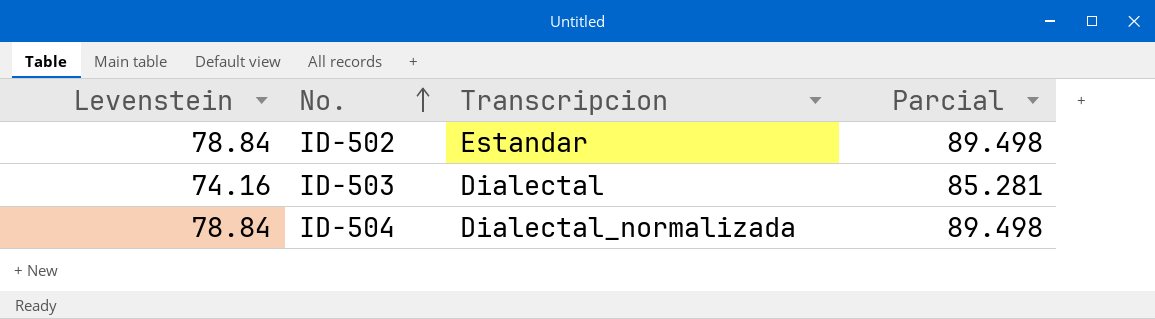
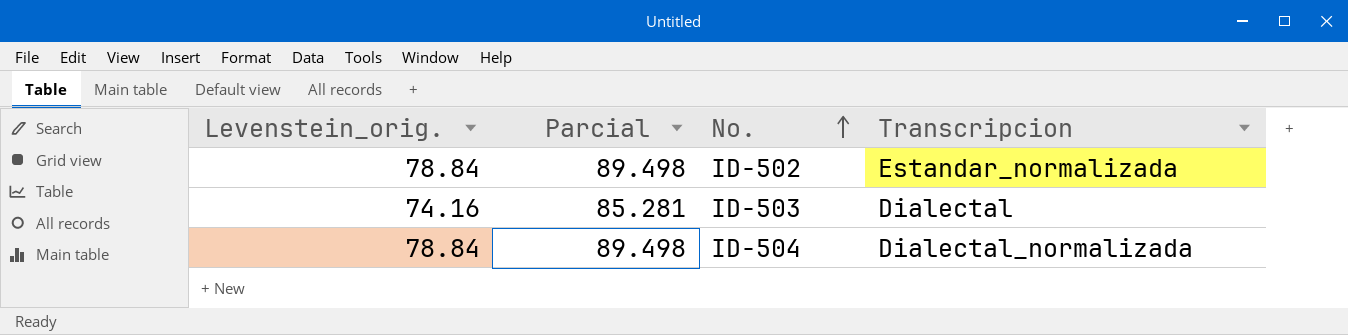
column name: Levenstein -> Levenstein_orig.
column Parcial | position: 4 -> 2
ID-502 | Transcripcion: Estandar -> Estandar_normalizada

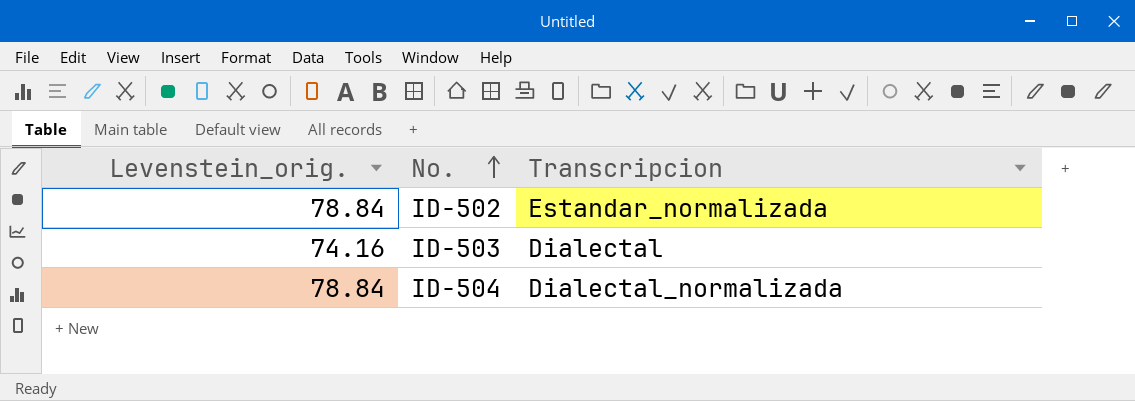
column Parcial | position: 2 -> none

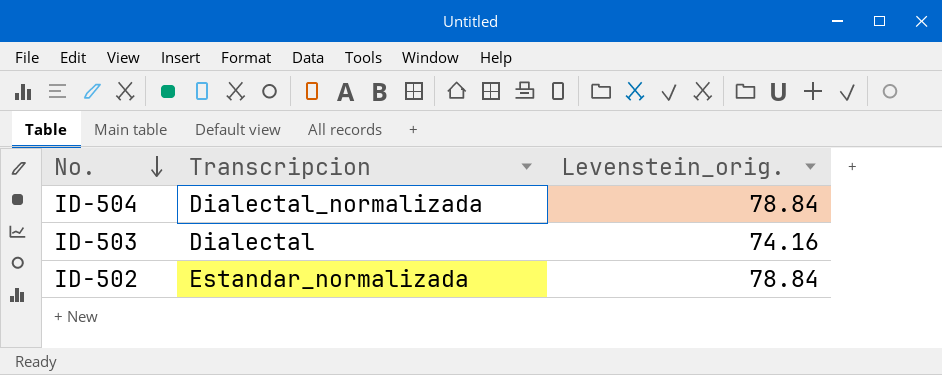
row order: No. ascending -> No. descending
column Levenstein_orig. | position: 1 -> 3

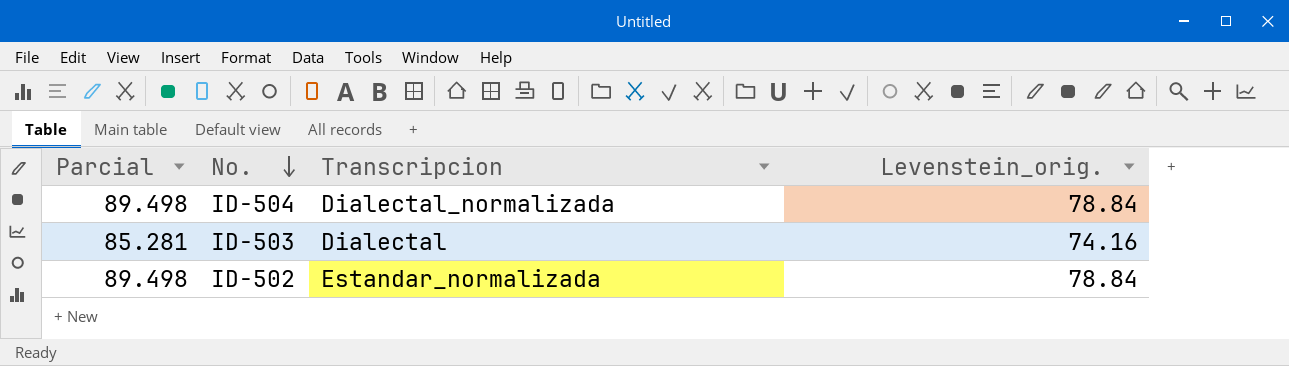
column Parcial | position: none -> 1

